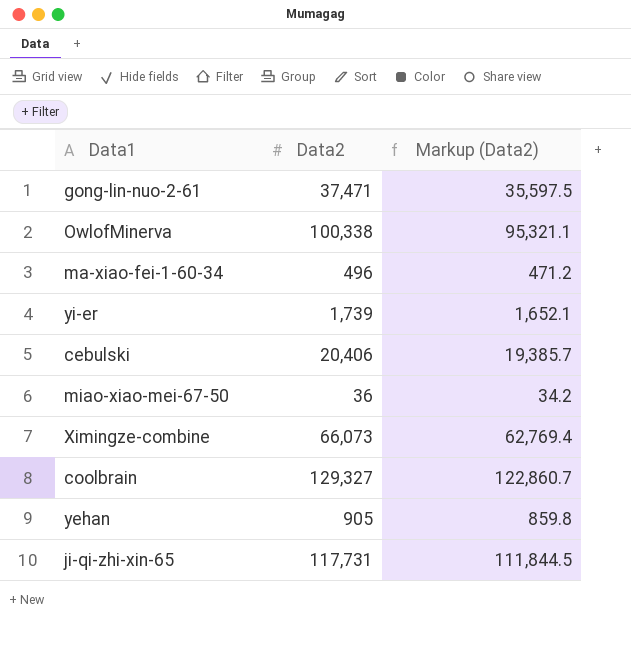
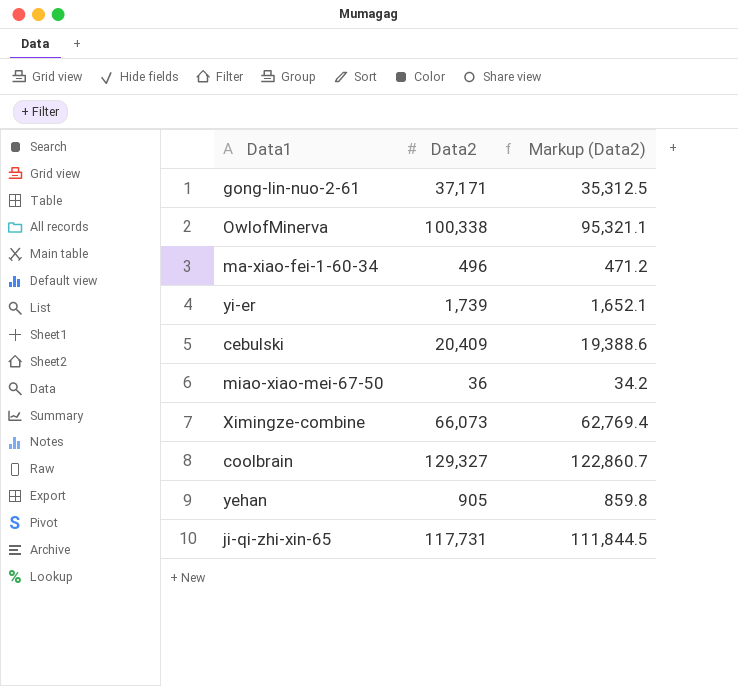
gong-lin-nuo-2-61 | Data2: 37,471 -> 37,171
gong-lin-nuo-2-61 | Markup (Data2): 35,597.5 -> 35,312.5
cebulski | Data2: 20,406 -> 20,409
cebulski | Markup (Data2): 19,385.7 -> 19,388.6

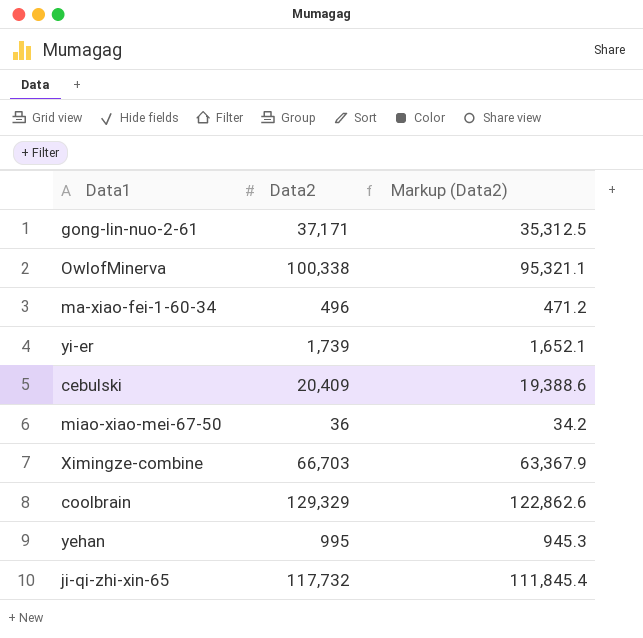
Ximingze-combine | Data2: 66,073 -> 66,703
Ximingze-combine | Markup (Data2): 62,769.4 -> 63,367.9
coolbrain | Data2: 129,327 -> 129,329
coolbrain | Markup (Data2): 122,860.7 -> 122,862.6
yehan | Data2: 905 -> 995
yehan | Markup (Data2): 859.8 -> 945.3
ji-qi-zhi-xin-65 | Data2: 117,731 -> 117,732
ji-qi-zhi-xin-65 | Markup (Data2): 111,844.5 -> 111,845.4

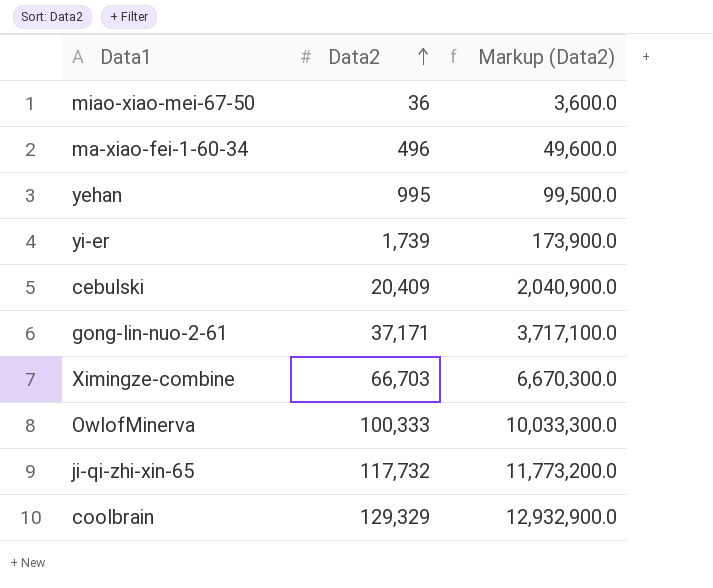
row order: none -> Data2 ascending
column Markup (Data2) | formula: [Data2] * 0.95 -> [Data2] * 100
OwlofMinerva | Data2: 100,338 -> 100,333

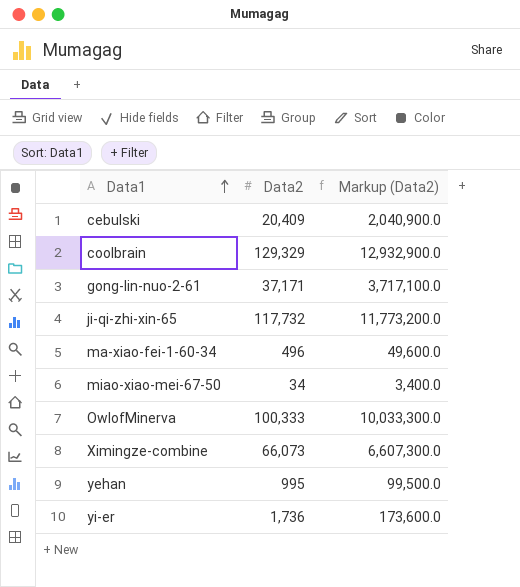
row order: Data2 ascending -> Data1 ascending
miao-xiao-mei-67-50 | Data2: 36 -> 34
miao-xiao-mei-67-50 | Markup (Data2): 3,600.0 -> 3,400.0
Ximingze-combine | Data2: 66,703 -> 66,073
Ximingze-combine | Markup (Data2): 6,670,300.0 -> 6,607,300.0
yi-er | Data2: 1,739 -> 1,736
yi-er | Markup (Data2): 173,900.0 -> 173,600.0

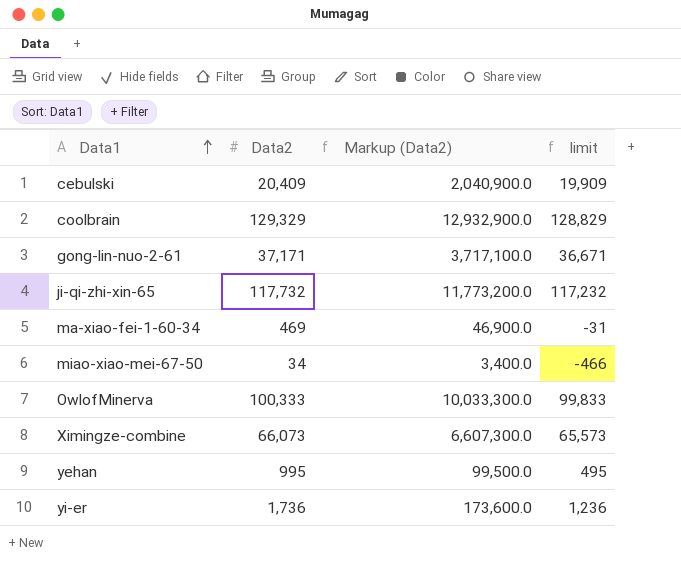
column limit | formula: none -> [Data2] - 500
ma-xiao-fei-1-60-34 | Data2: 496 -> 469
ma-xiao-fei-1-60-34 | Markup (Data2): 49,600.0 -> 46,900.0

